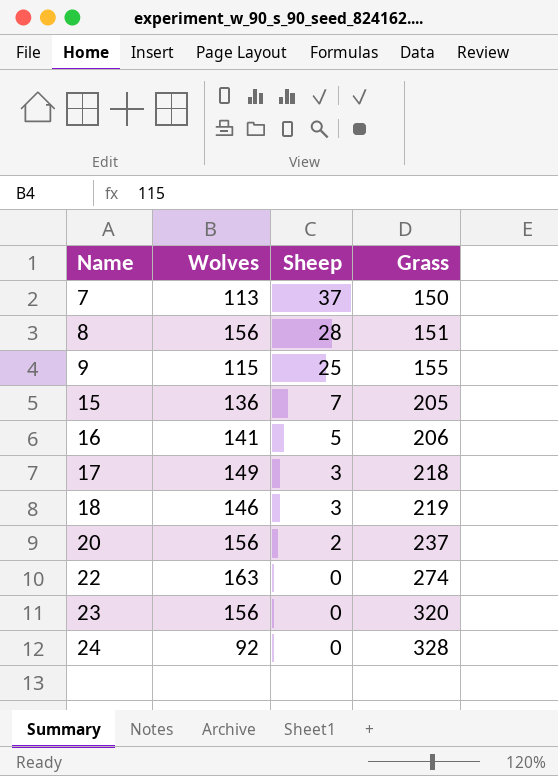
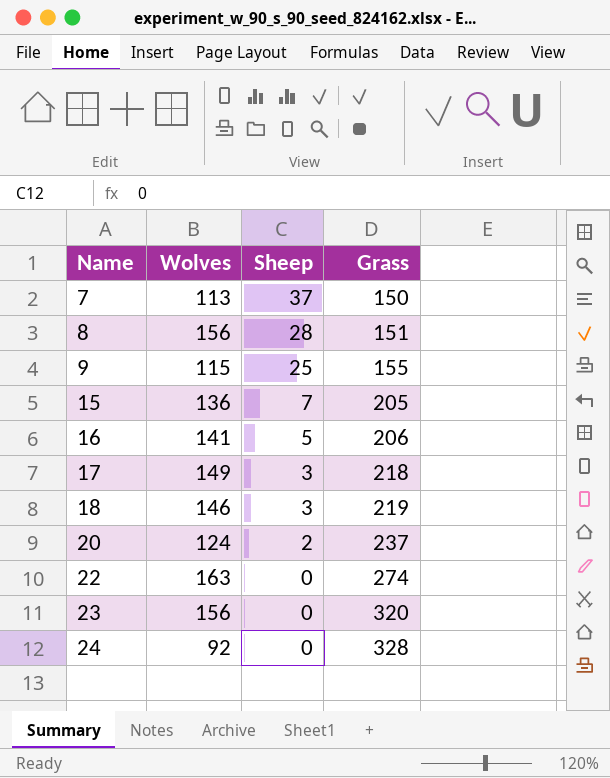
20 | Wolves: 156 -> 124

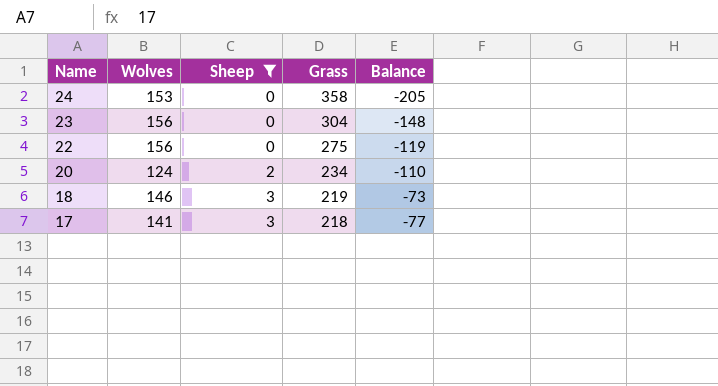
filter: none -> Sheep <= 3
row order: Name ascending -> Name descending
column Balance | formula: none -> [Wolves] - [Grass]
24 | Wolves: 92 -> 153
24 | Grass: 328 -> 358
23 | Grass: 320 -> 304
22 | Wolves: 163 -> 156
22 | Grass: 274 -> 275
20 | Grass: 237 -> 234
17 | Wolves: 149 -> 141

